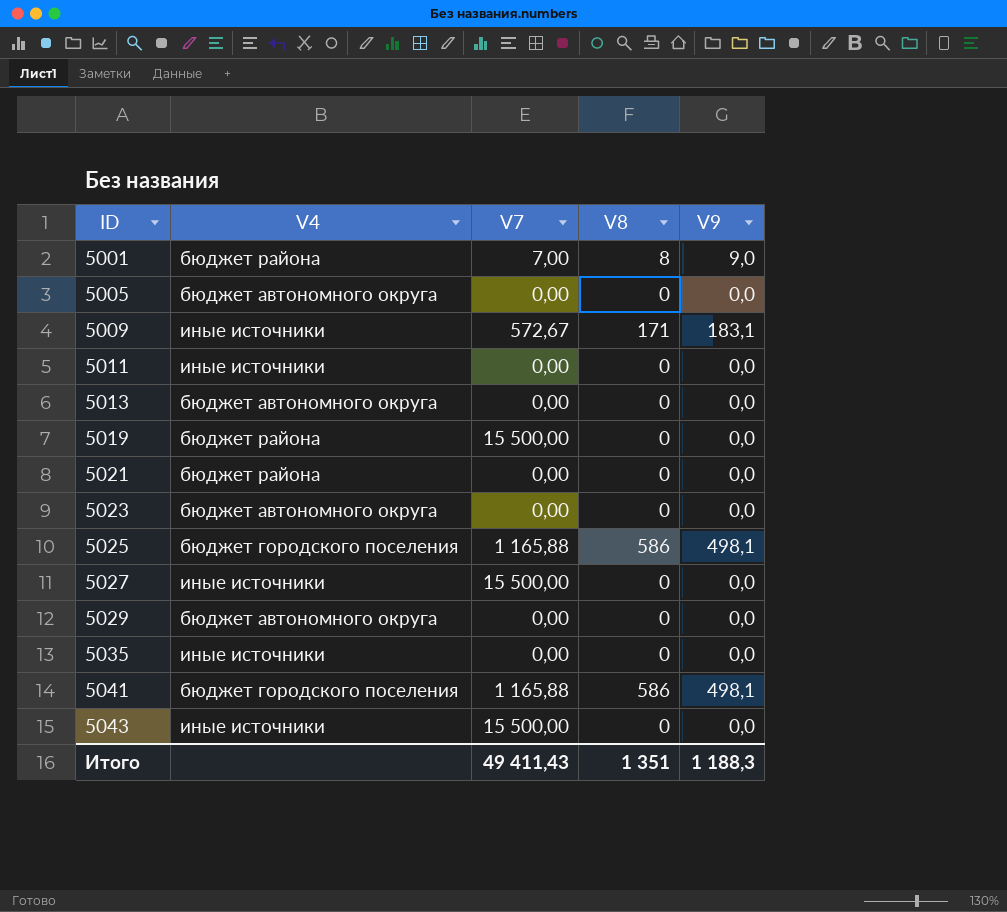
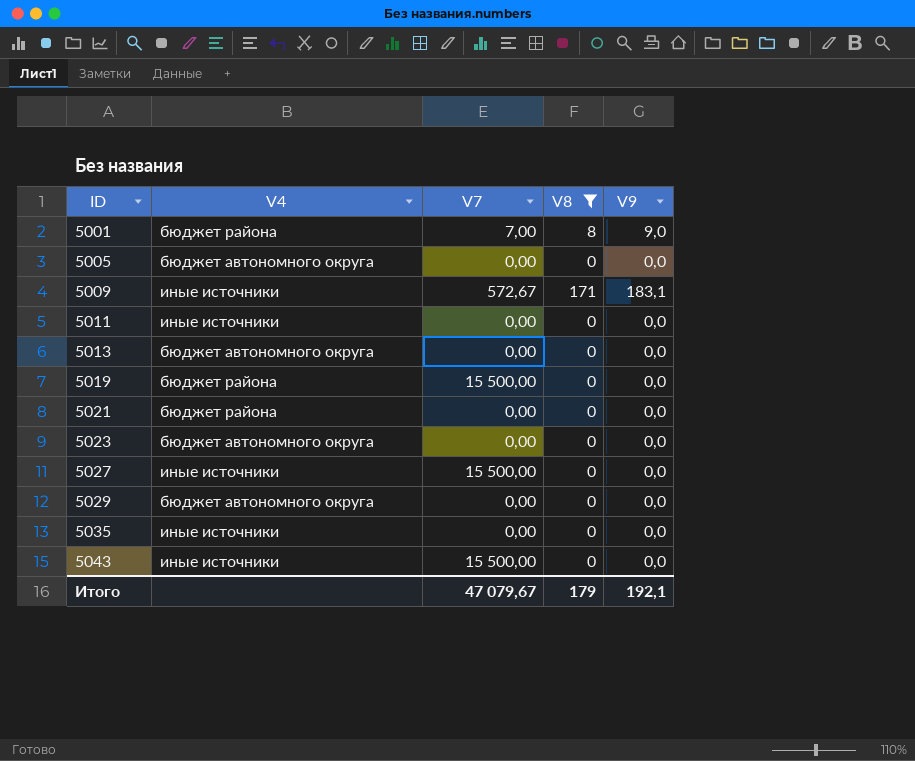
filter: none -> V8 != 586
Итого | V7: 49 411,43 -> 47 079,67
Итого | V8: 1 351 -> 179
Итого | V9: 1 188,3 -> 192,1

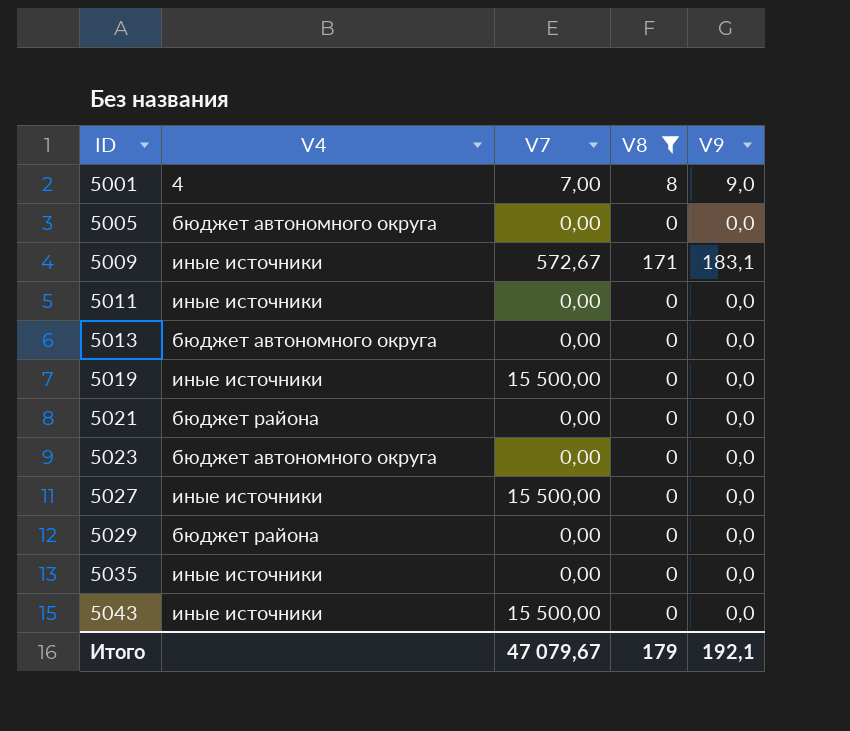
5001 | V4: бюджет района -> 4
5019 | V4: бюджет района -> иные источники
5029 | V4: бюджет автономного округа -> бюджет района

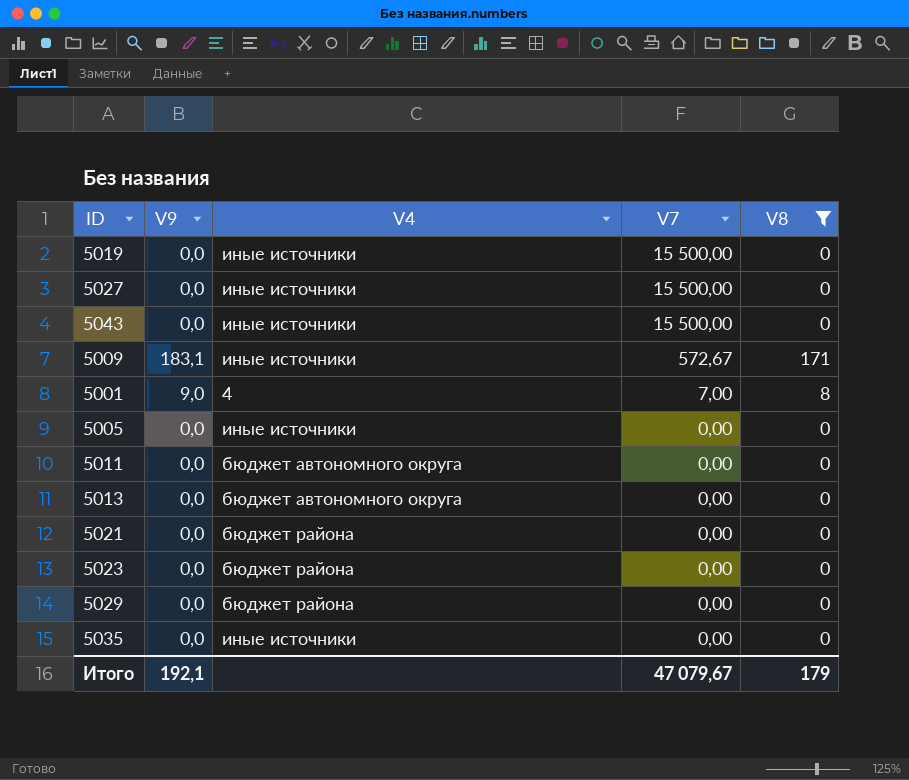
row order: ID ascending -> V7 descending
column V9 | position: 5 -> 2
5005 | V4: бюджет автономного округа -> иные источники
5011 | V4: иные источники -> бюджет автономного округа
5023 | V4: бюджет автономного округа -> бюджет района

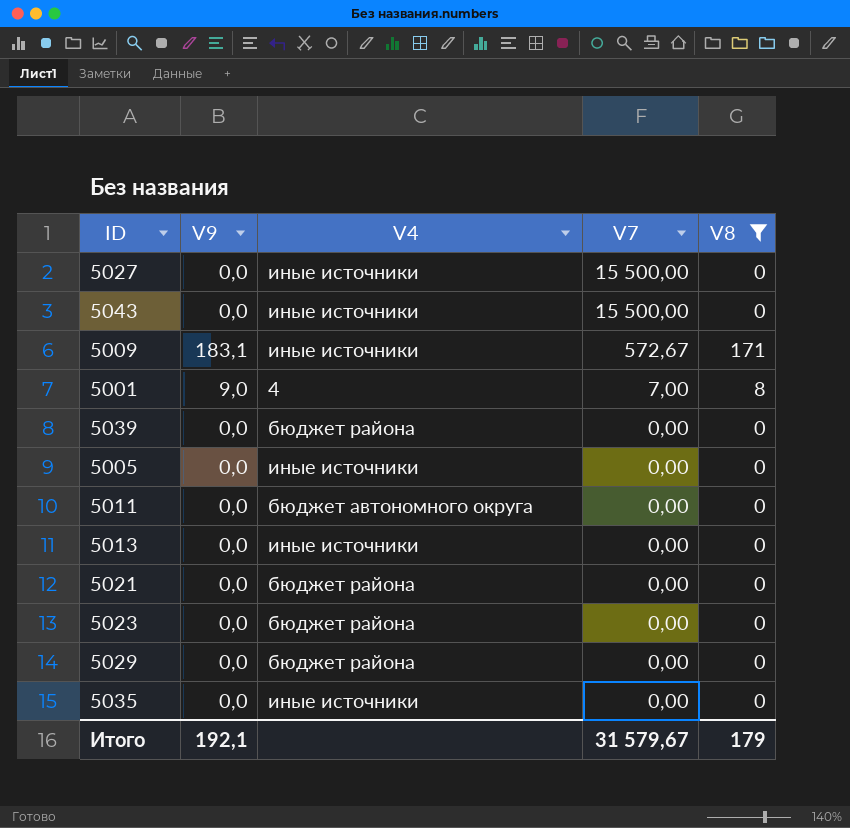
row 5019: 0,0 | иные источники | 15 500,00 | 0 -> none
row 5039: none -> 0,0 | бюджет района | 0,00 | 0
5013 | V4: бюджет автономного округа -> иные источники
Итого | V7: 47 079,67 -> 31 579,67

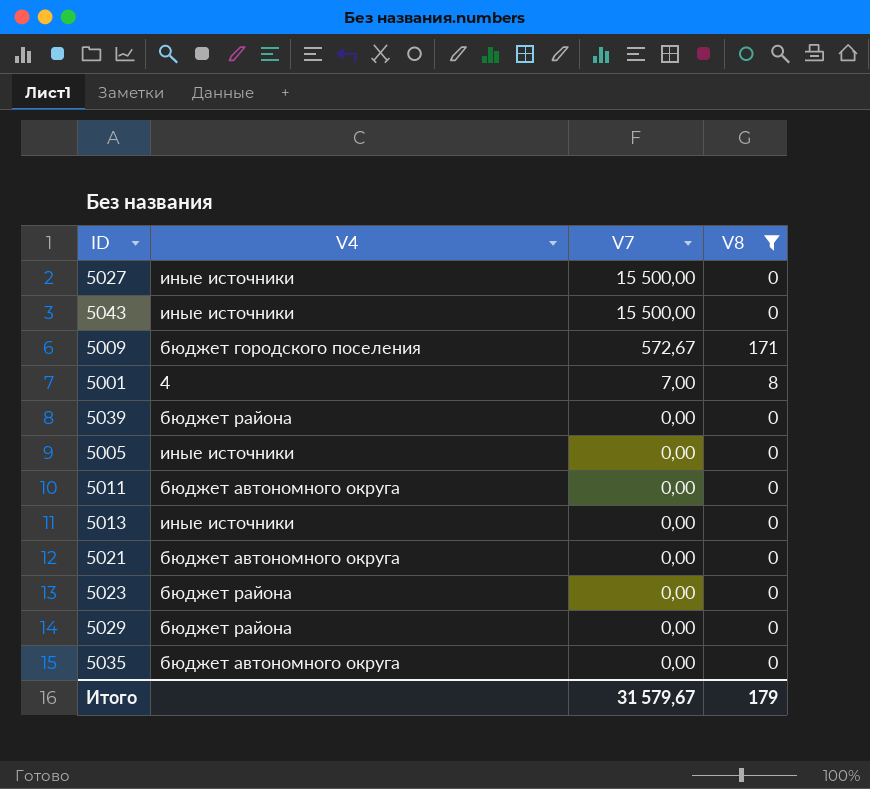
column V9 | position: 2 -> none
5009 | V4: иные источники -> бюджет городского поселения
5021 | V4: бюджет района -> бюджет автономного округа
5035 | V4: иные источники -> бюджет автономного округа

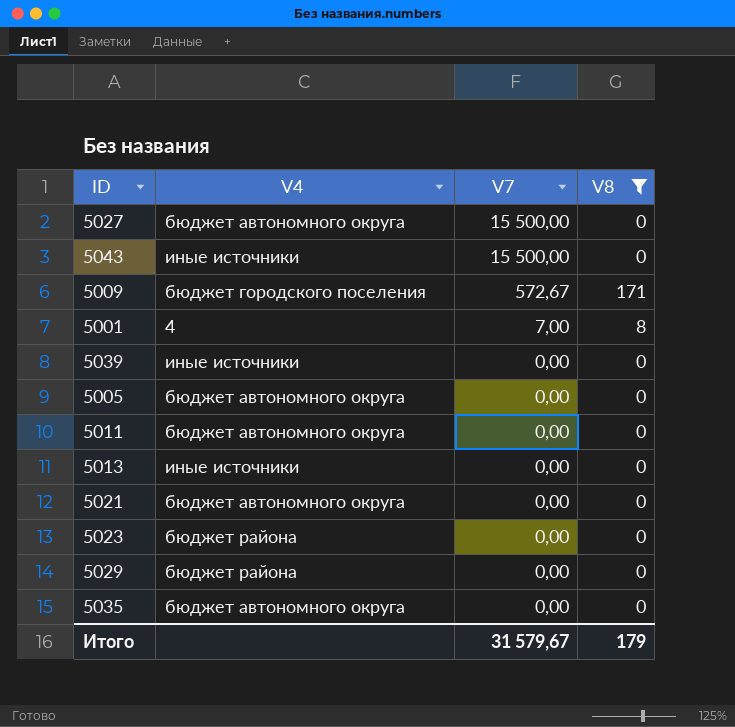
5027 | V4: иные источники -> бюджет автономного округа
5039 | V4: бюджет района -> иные источники
5005 | V4: иные источники -> бюджет автономного округа

